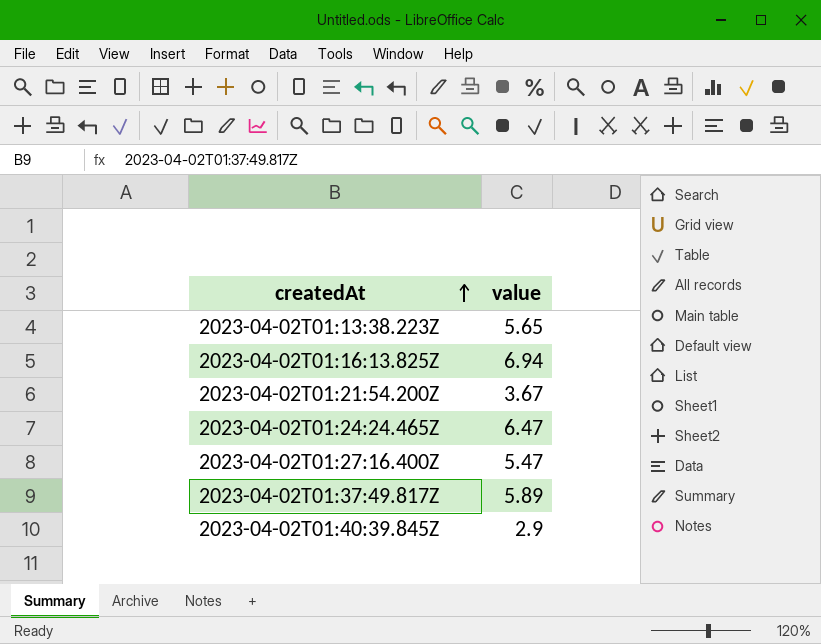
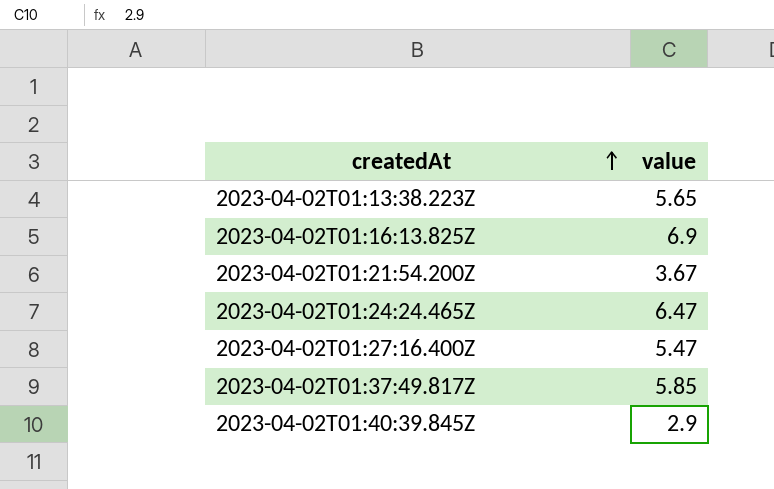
2023-04-02T01:16:13.825Z | value: 6.94 -> 6.9
2023-04-02T01:37:49.817Z | value: 5.89 -> 5.85

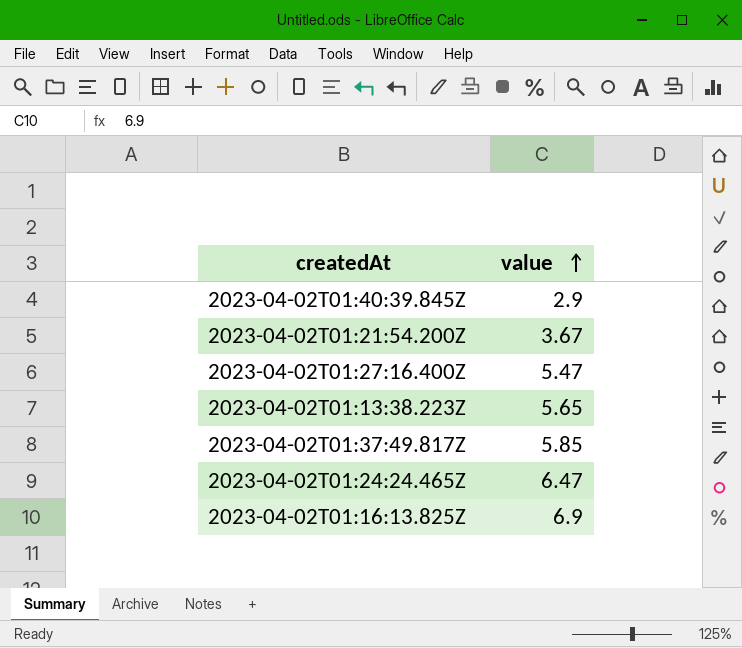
row order: createdAt ascending -> value ascending

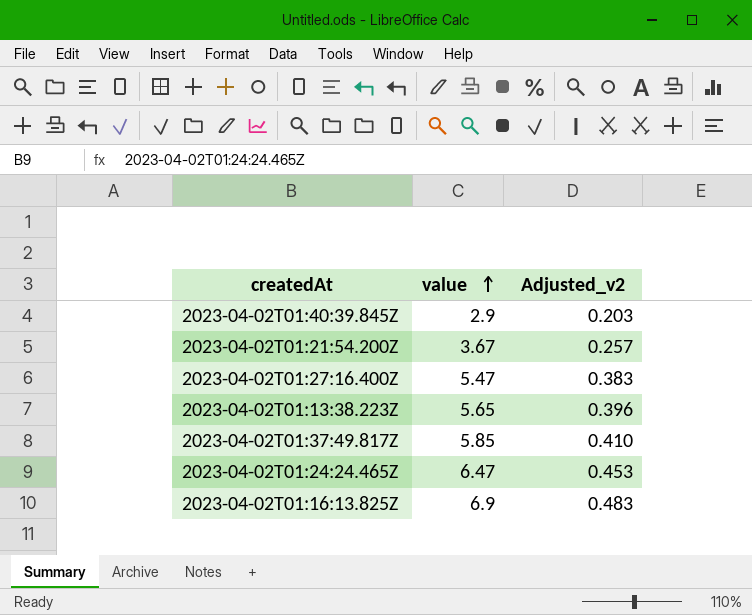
column Adjusted_v2 | formula: none -> [value] * 0.07

